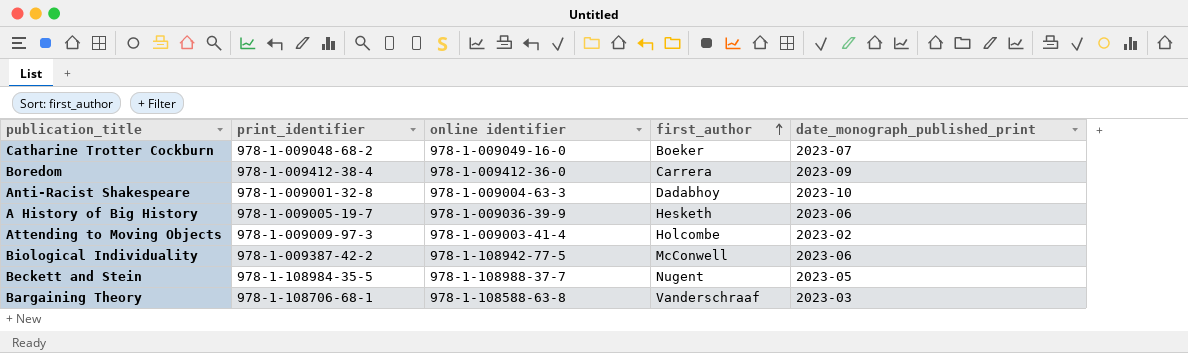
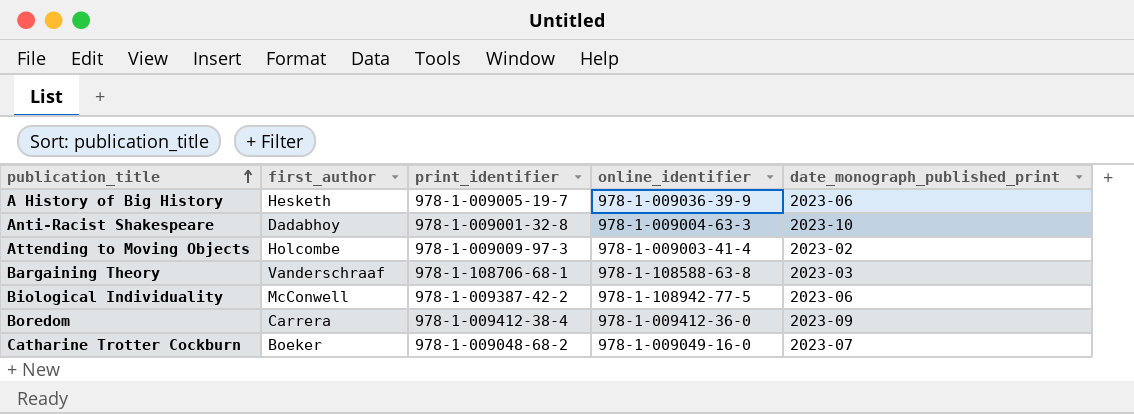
row order: first_author ascending -> publication_title ascending
column first_author | position: 4 -> 2
column name: online identifier -> online_identifier
row Beckett and Stein: 978-1-108984-35-5 | 978-1-108988-37-7 | Nugent | 2023-05 -> none

